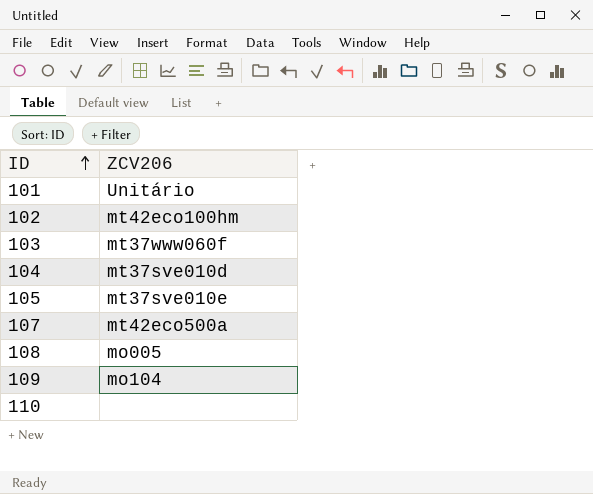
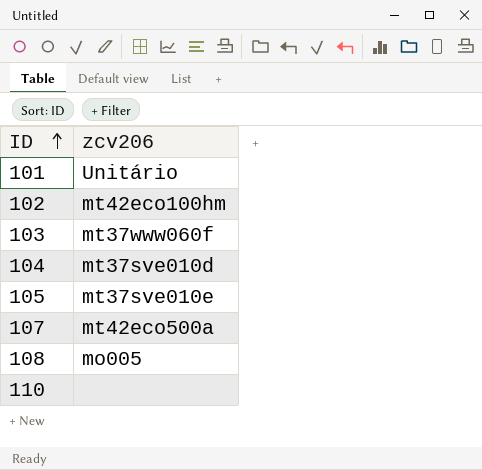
column name: ZCV206 -> zcv206
row 109: mo104 -> none

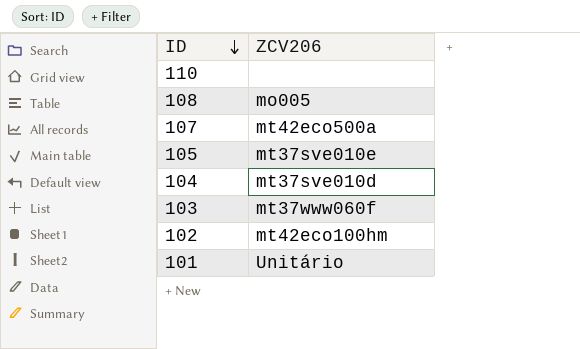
row order: ID ascending -> ID descending
column name: zcv206 -> ZCV206

